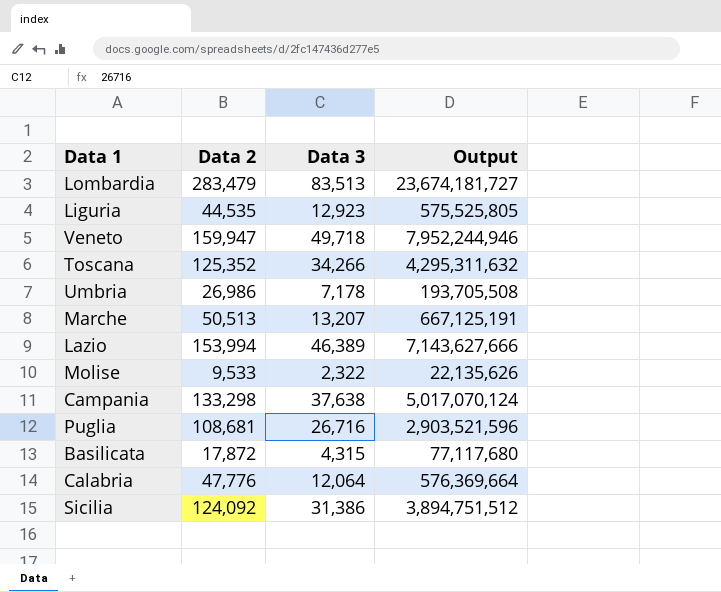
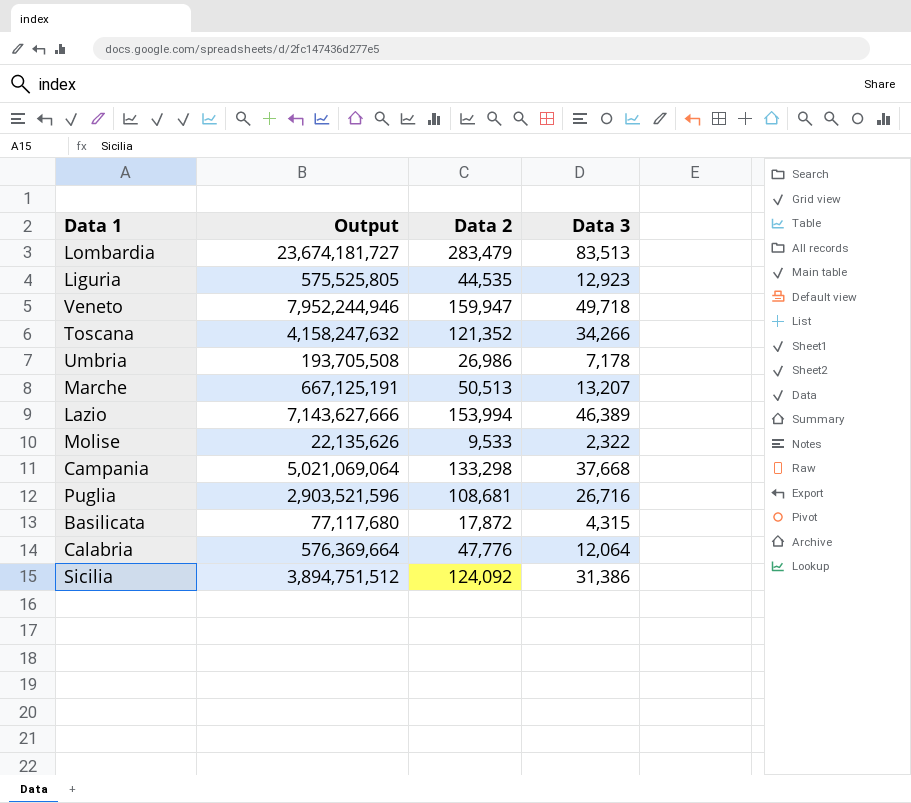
column Output | position: 4 -> 2
Toscana | Output: 4,295,311,632 -> 4,158,247,632
Toscana | Data 2: 125,352 -> 121,352
Campania | Output: 5,017,070,124 -> 5,021,069,064
Campania | Data 3: 37,638 -> 37,668

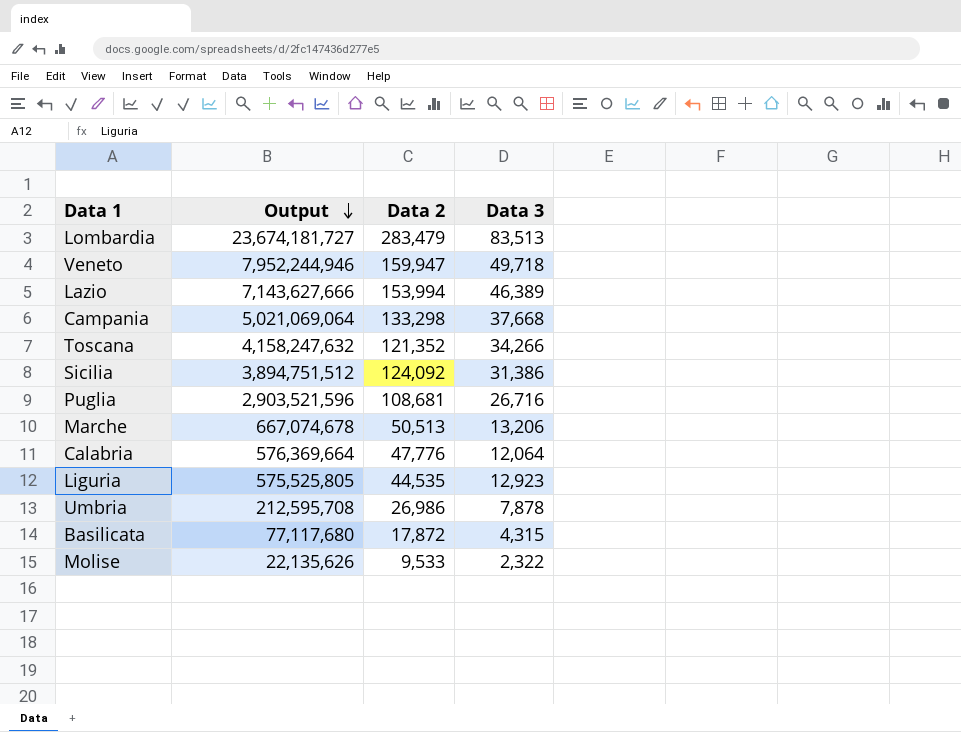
row order: none -> Output descending
Marche | Output: 667,125,191 -> 667,074,678
Marche | Data 3: 13,207 -> 13,206
Umbria | Output: 193,705,508 -> 212,595,708
Umbria | Data 3: 7,178 -> 7,878

